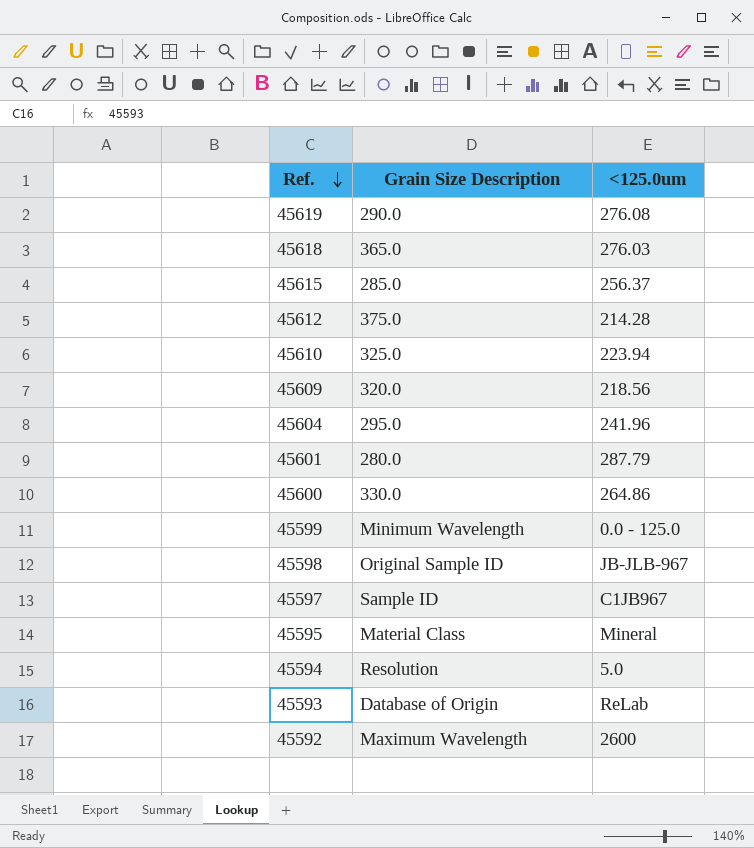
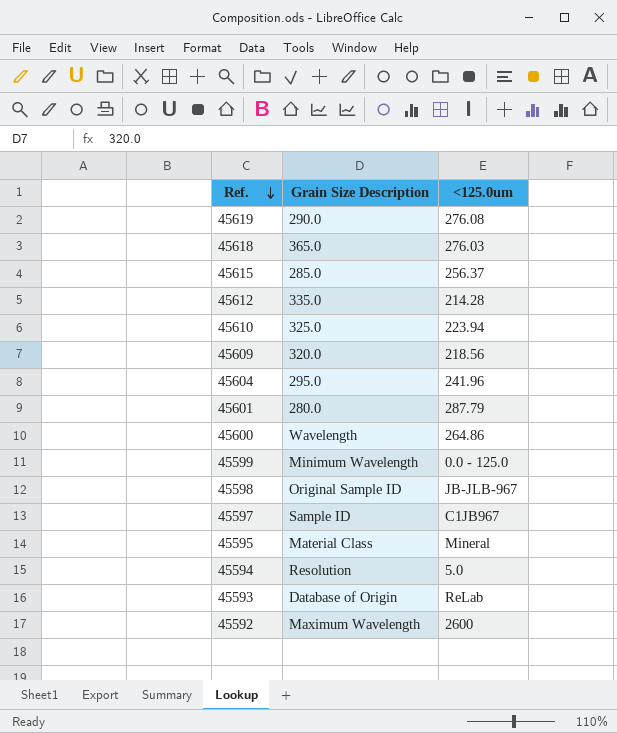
45612 | Grain Size Description: 375.0 -> 335.0
45600 | Grain Size Description: 330.0 -> Wavelength

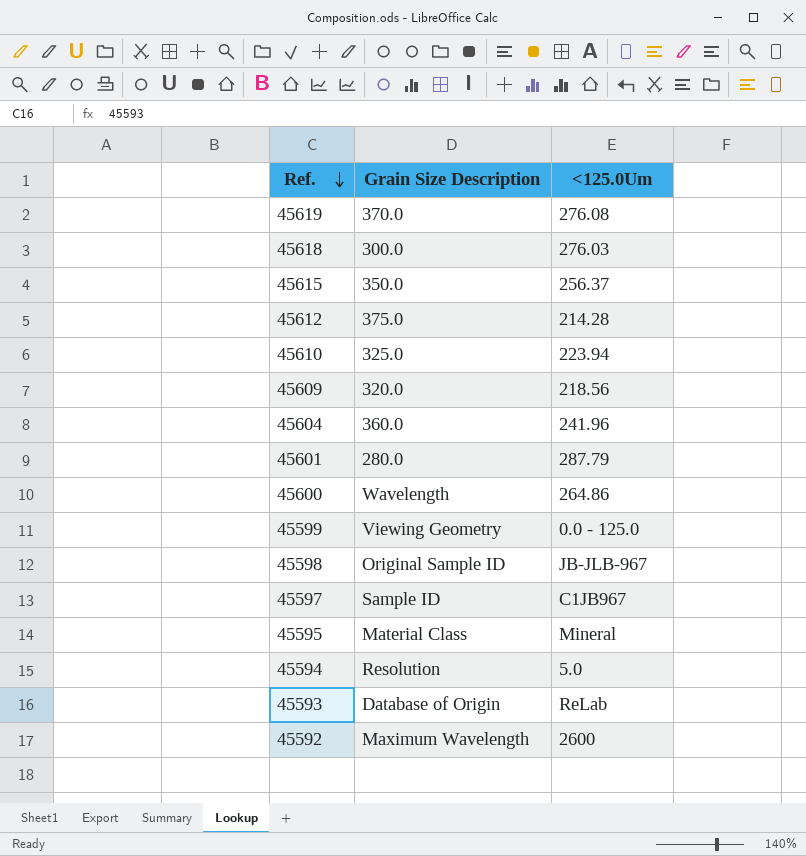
column name: <125.0um -> <125.0Um
45619 | Grain Size Description: 290.0 -> 370.0
45618 | Grain Size Description: 365.0 -> 300.0
45615 | Grain Size Description: 285.0 -> 350.0
45612 | Grain Size Description: 335.0 -> 375.0
45604 | Grain Size Description: 295.0 -> 360.0
45599 | Grain Size Description: Minimum Wavelength -> Viewing Geometry

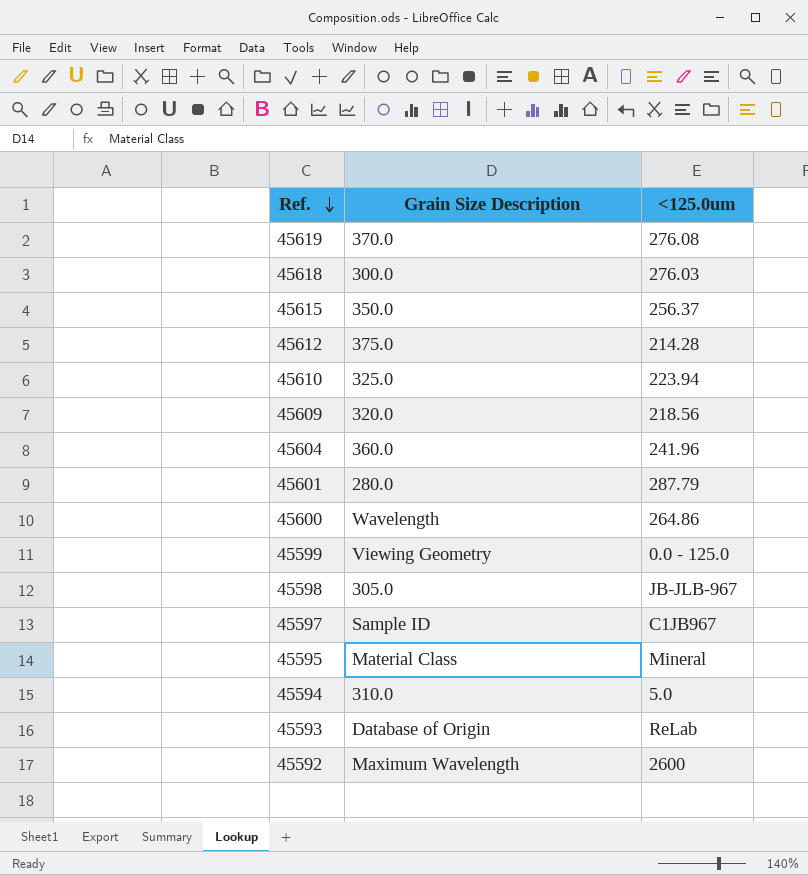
column name: <125.0Um -> <125.0um
45598 | Grain Size Description: Original Sample ID -> 305.0
45594 | Grain Size Description: Resolution -> 310.0

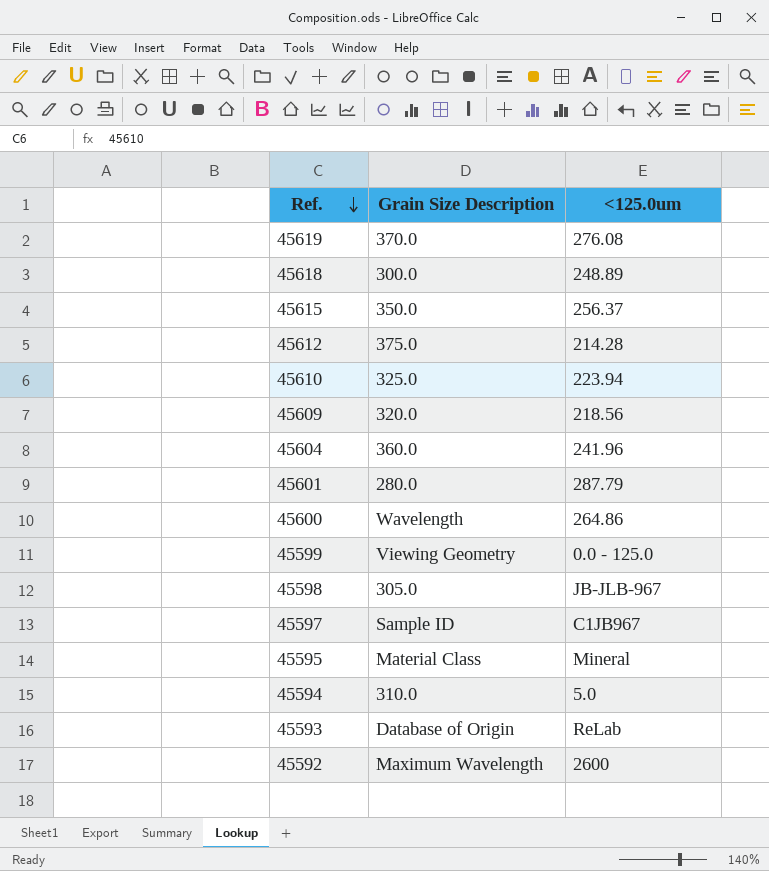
45618 | <125.0um: 276.03 -> 248.89

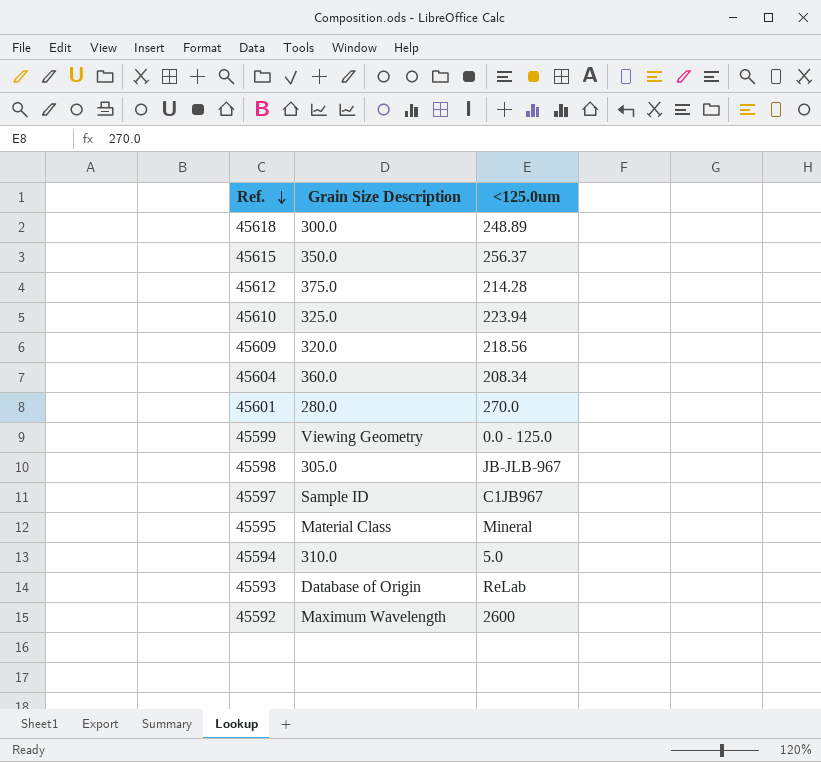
row 45619: 370.0 | 276.08 -> none
row 45600: Wavelength | 264.86 -> none
45604 | <125.0um: 241.96 -> 208.34
45601 | <125.0um: 287.79 -> 270.0

